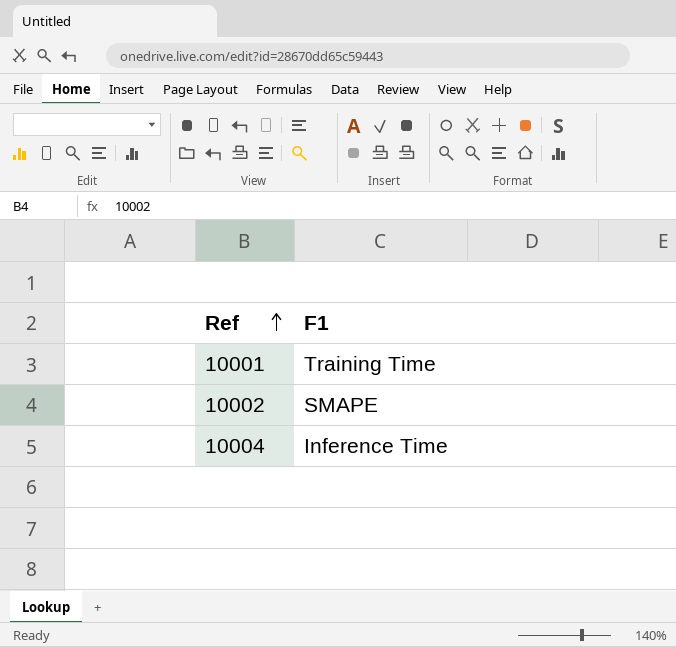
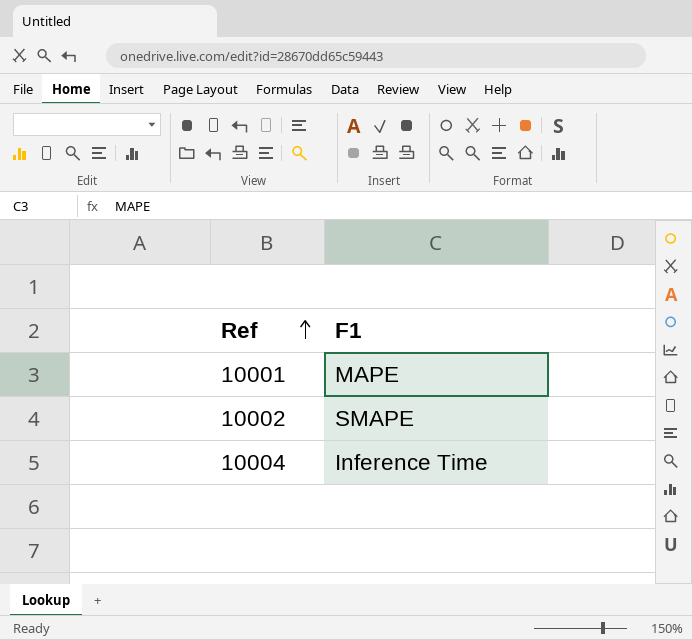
10001 | F1: Training Time -> MAPE

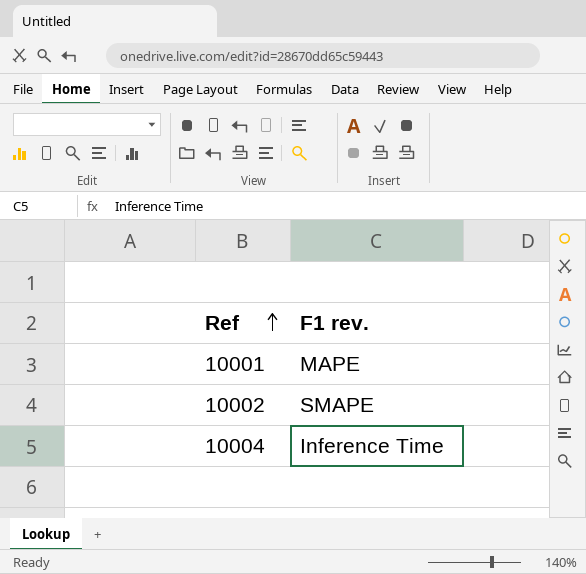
column name: F1 -> F1 rev.

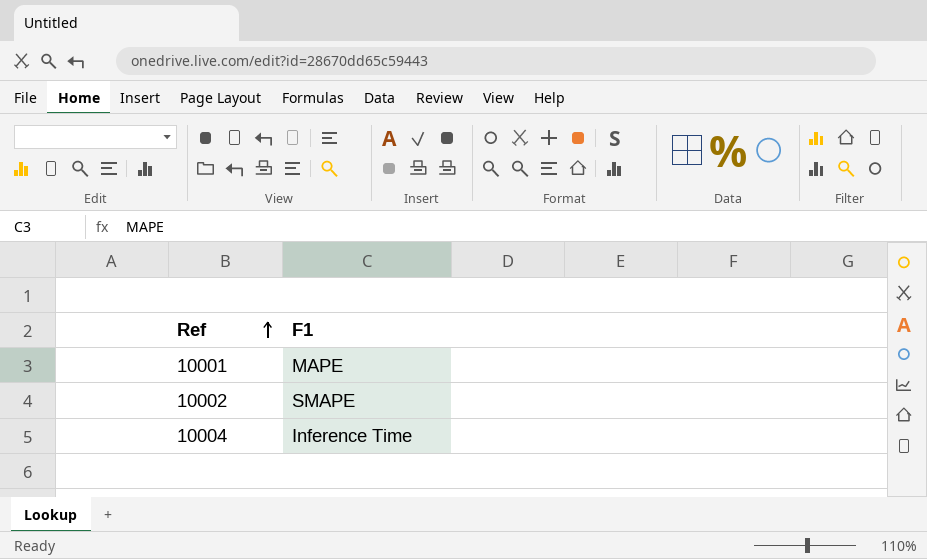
column name: F1 rev. -> F1

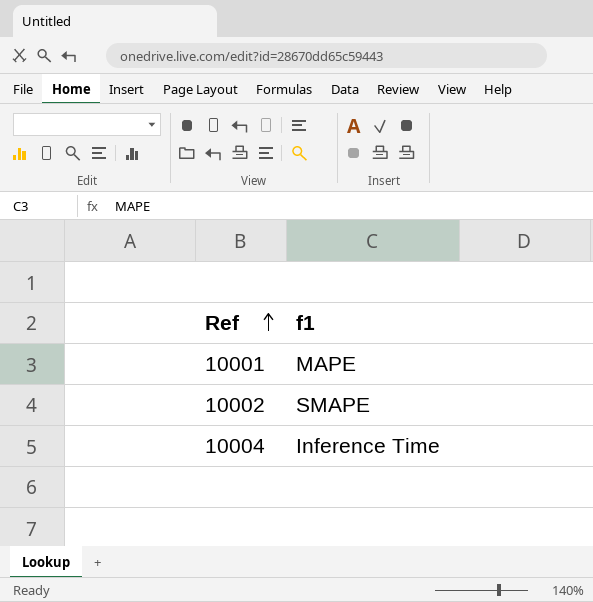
column name: F1 -> f1

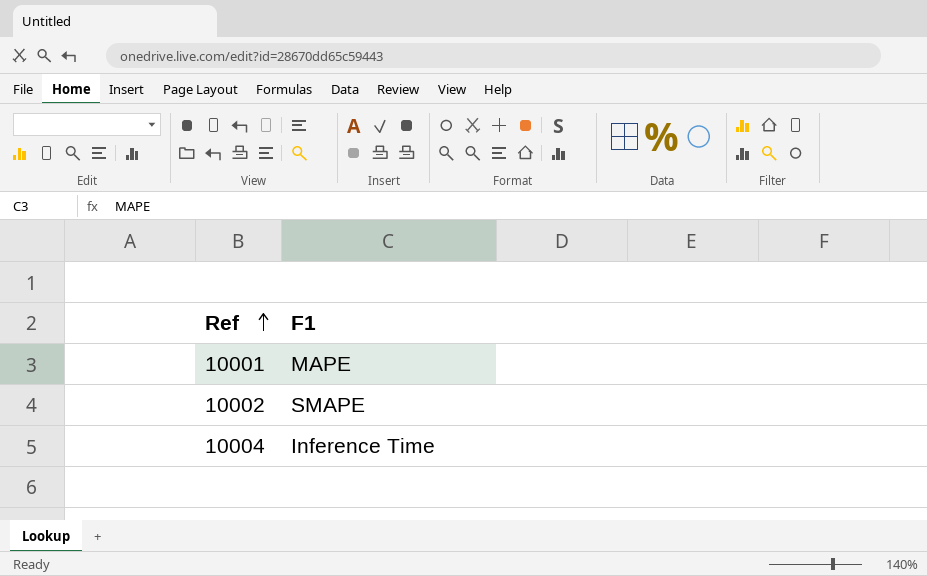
column name: f1 -> F1

